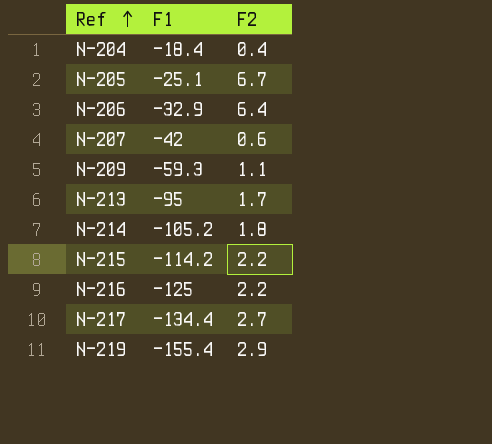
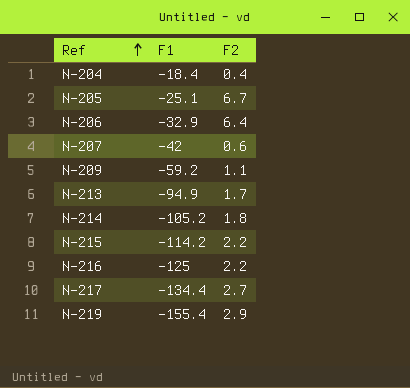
N-209 | F1: -59.3 -> -59.2
N-213 | F1: -95 -> -94.9

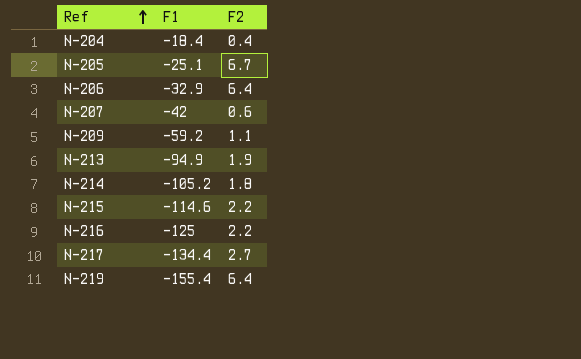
N-213 | F2: 1.7 -> 1.9
N-215 | F1: -114.2 -> -114.6
N-219 | F2: 2.9 -> 6.4

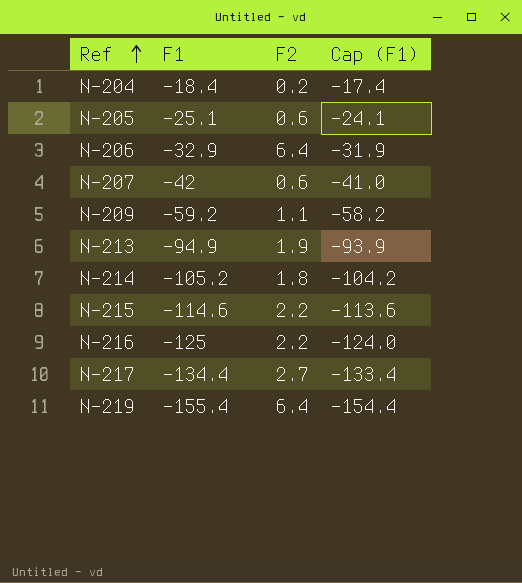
column Cap (F1) | formula: none -> [F1] + 1
N-204 | F2: 0.4 -> 0.2
N-205 | F2: 6.7 -> 0.6

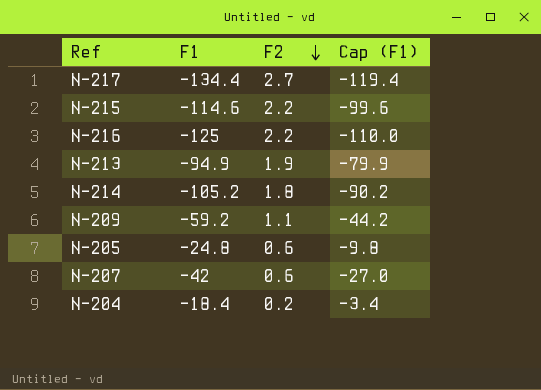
row order: Ref ascending -> F2 descending
column Cap (F1) | formula: [F1] + 1 -> [F1] + 15
row N-206: -32.9 | 6.4 | -31.9 -> none
row N-219: -155.4 | 6.4 | -154.4 -> none
N-205 | F1: -25.1 -> -24.8

